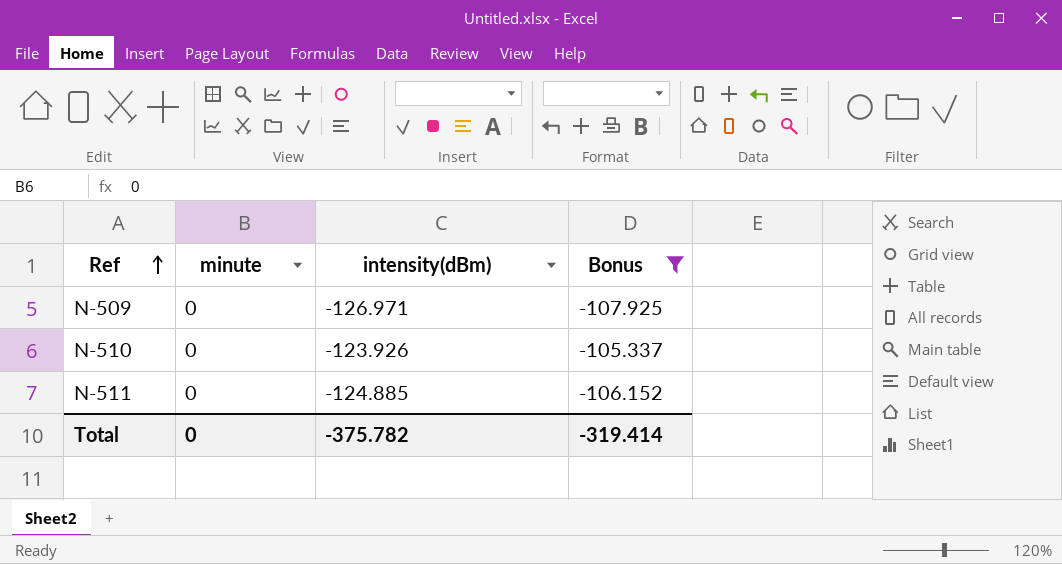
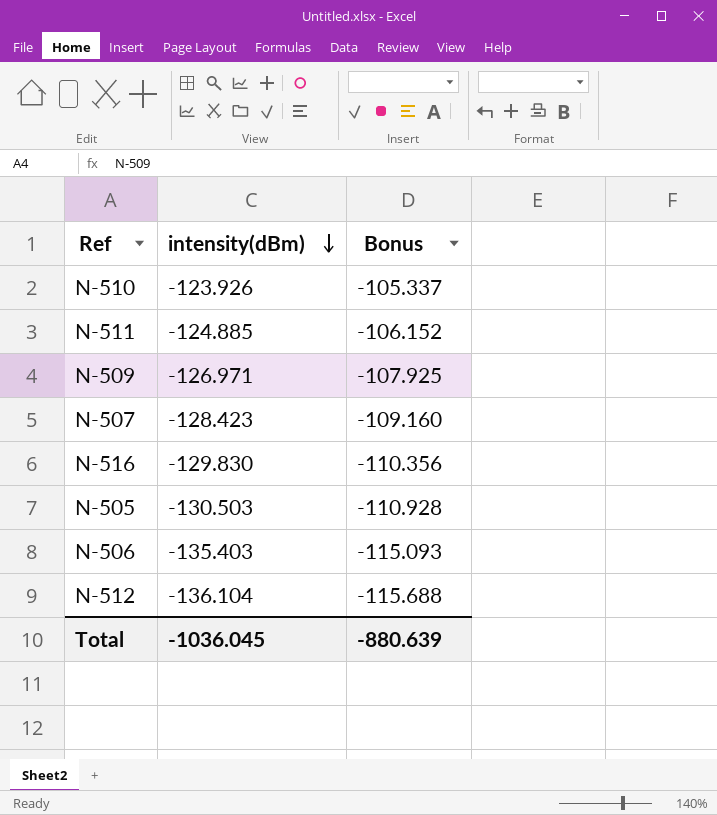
filter: Bonus >= -107.925 -> none
row order: Ref ascending -> intensity(dBm) descending
column minute | position: 2 -> none
Total | intensity(dBm): -375.782 -> -1036.045
Total | Bonus: -319.414 -> -880.639

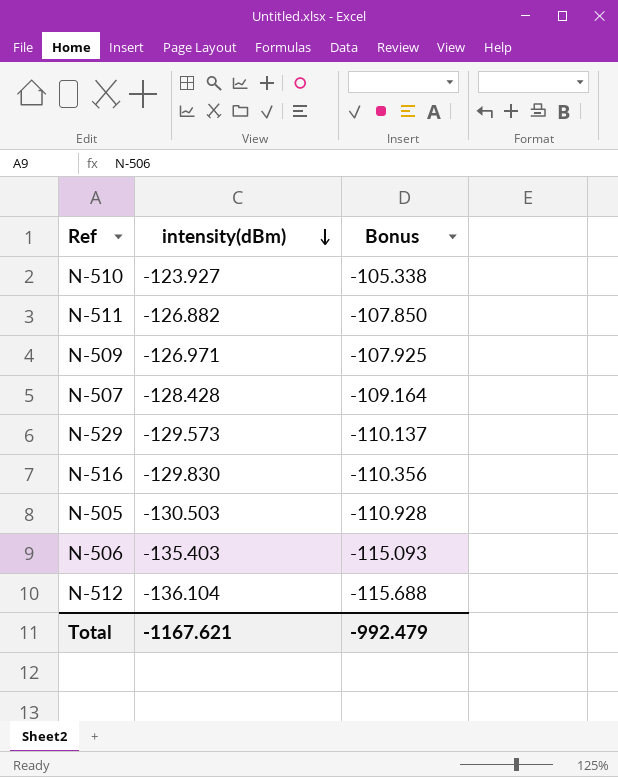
N-510 | intensity(dBm): -123.926 -> -123.927
N-510 | Bonus: -105.337 -> -105.338
N-511 | intensity(dBm): -124.885 -> -126.882
N-511 | Bonus: -106.152 -> -107.850
N-507 | intensity(dBm): -128.423 -> -128.428
N-507 | Bonus: -109.160 -> -109.164
row N-529: none -> -129.573 | -110.137
Total | intensity(dBm): -1036.045 -> -1167.621
Total | Bonus: -880.639 -> -992.479

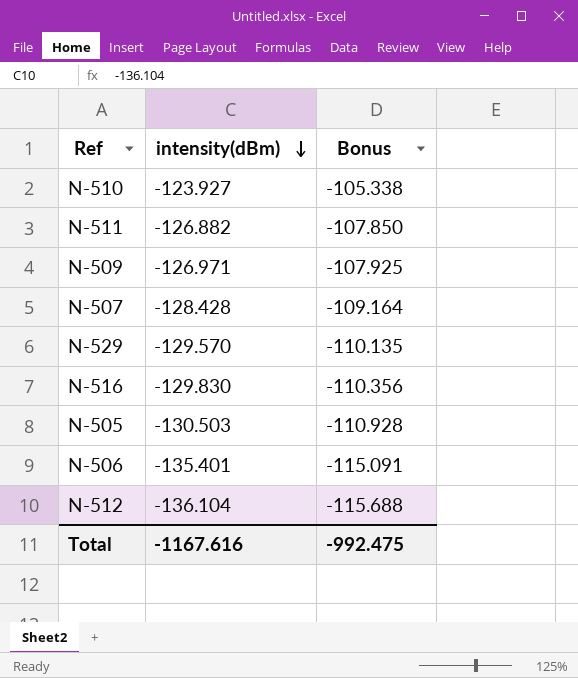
N-529 | intensity(dBm): -129.573 -> -129.570
N-529 | Bonus: -110.137 -> -110.135
N-506 | intensity(dBm): -135.403 -> -135.401
N-506 | Bonus: -115.093 -> -115.091
Total | intensity(dBm): -1167.621 -> -1167.616
Total | Bonus: -992.479 -> -992.475

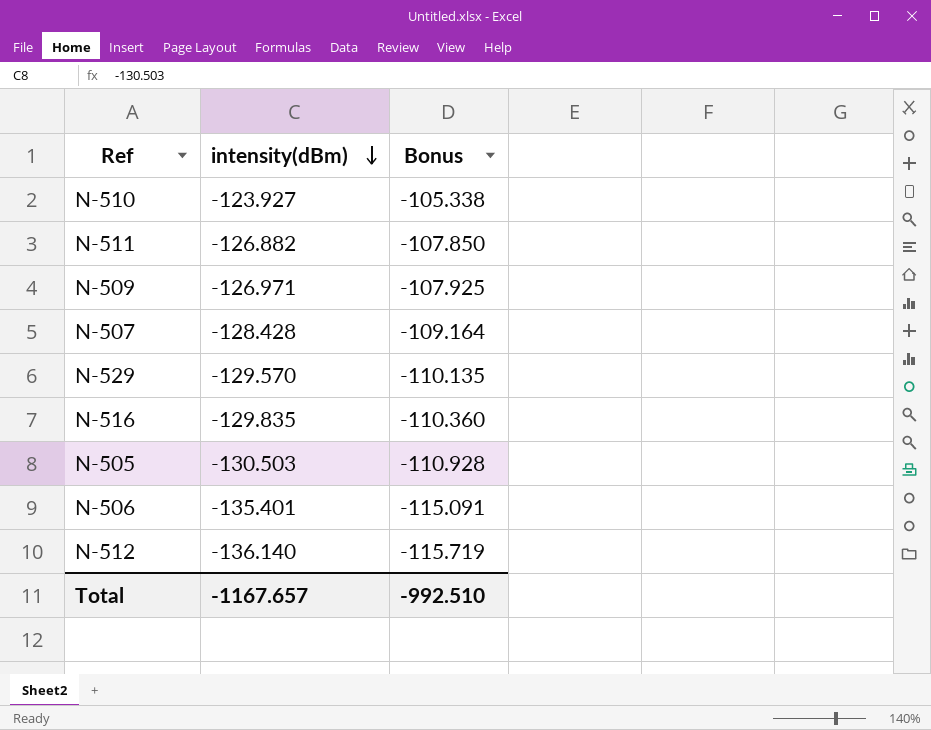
N-516 | intensity(dBm): -129.830 -> -129.835
N-516 | Bonus: -110.356 -> -110.360
N-512 | intensity(dBm): -136.104 -> -136.140
N-512 | Bonus: -115.688 -> -115.719
Total | intensity(dBm): -1167.616 -> -1167.657
Total | Bonus: -992.475 -> -992.510

